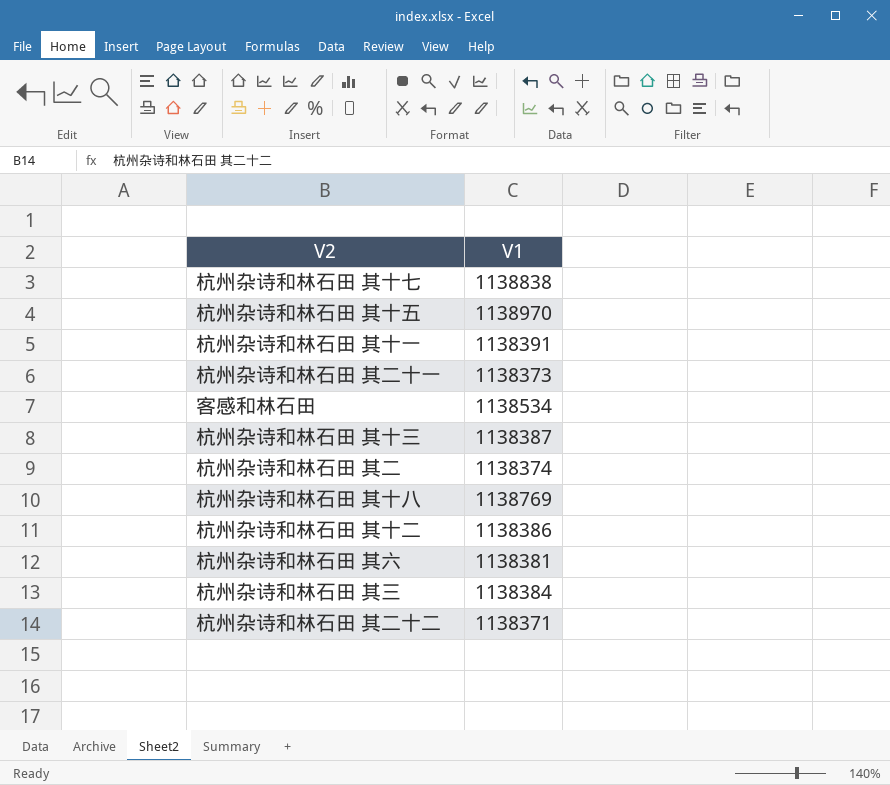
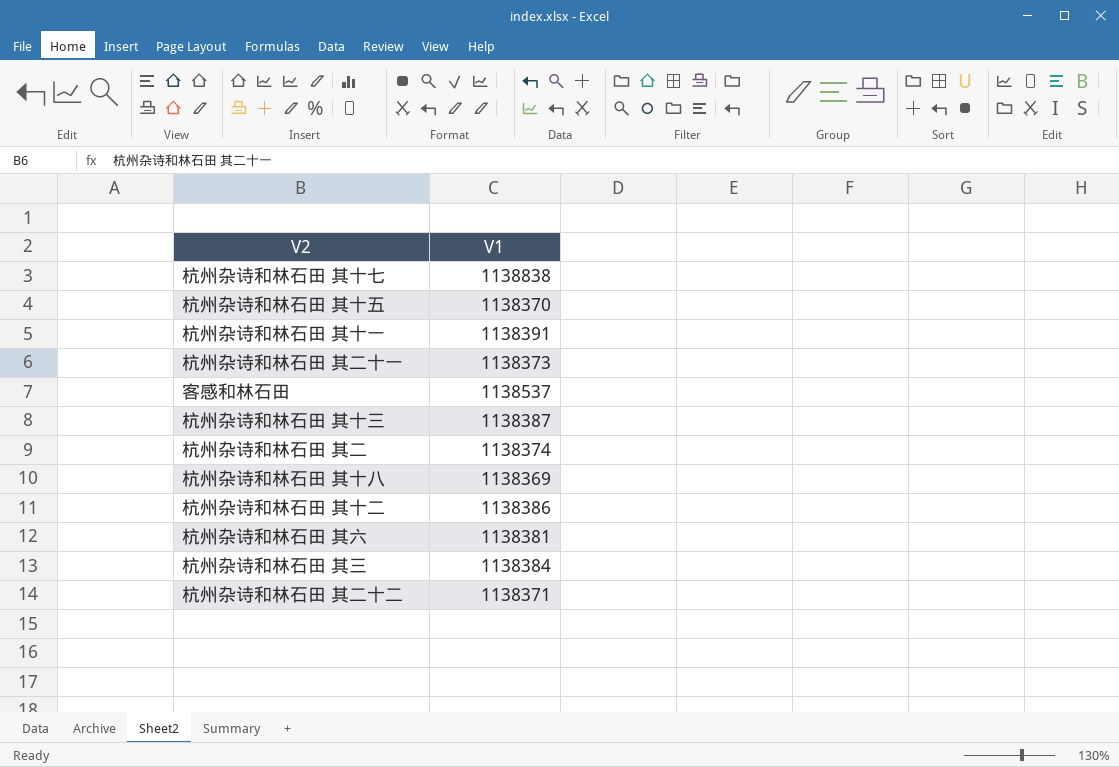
杭州杂诗和林石田 其十五 | V1: 1138970 -> 1138370
客感和林石田 | V1: 1138534 -> 1138537
杭州杂诗和林石田 其十八 | V1: 1138769 -> 1138369

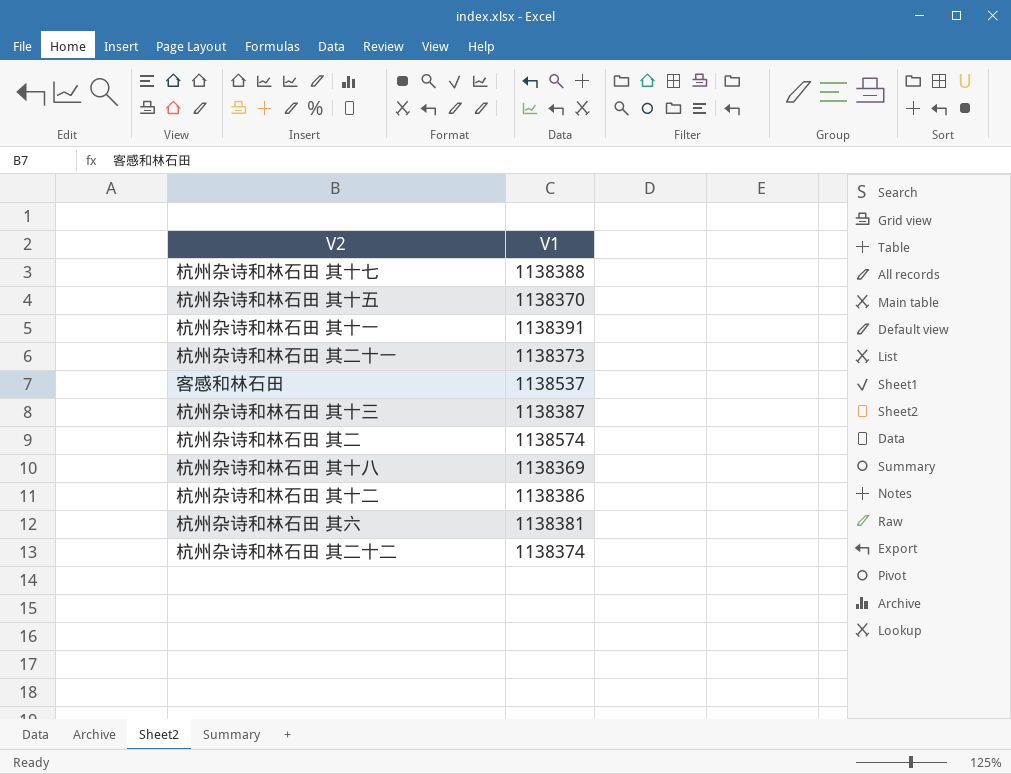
row 杭州杂诗和林石田 其三: 1138384 -> none
杭州杂诗和林石田 其十七 | V1: 1138838 -> 1138388
杭州杂诗和林石田 其二 | V1: 1138374 -> 1138574
杭州杂诗和林石田 其二十二 | V1: 1138371 -> 1138374

